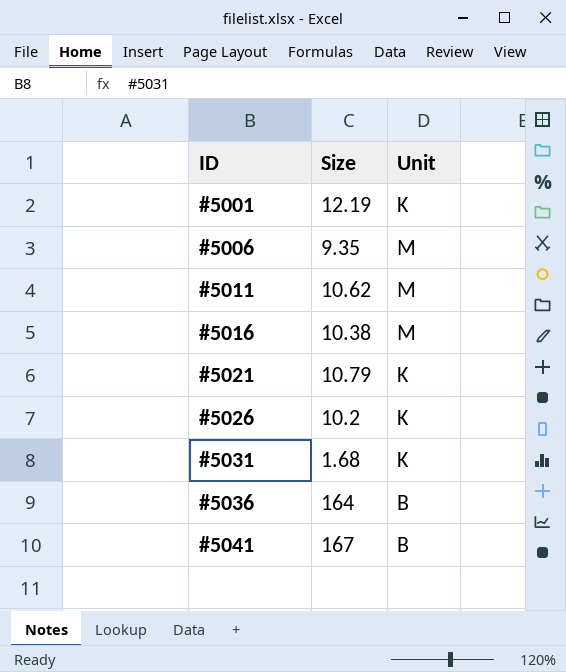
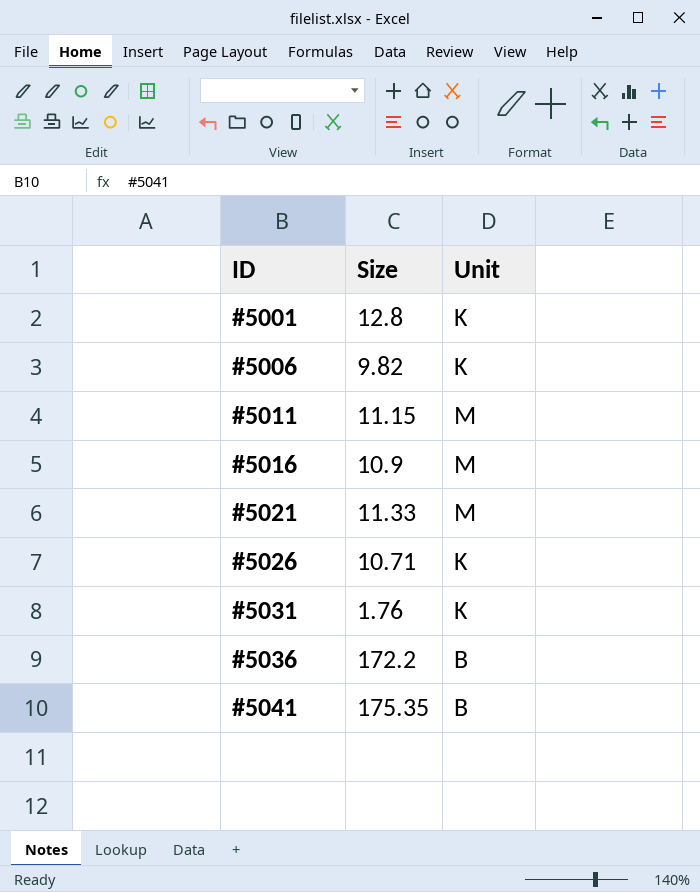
#5001 | Size: 12.19 -> 12.8
#5006 | Size: 9.35 -> 9.82
#5006 | Unit: M -> K
#5011 | Size: 10.62 -> 11.15
#5016 | Size: 10.38 -> 10.9
#5021 | Size: 10.79 -> 11.33
#5021 | Unit: K -> M
#5026 | Size: 10.2 -> 10.71
#5031 | Size: 1.68 -> 1.76
#5036 | Size: 164 -> 172.2
#5041 | Size: 167 -> 175.35

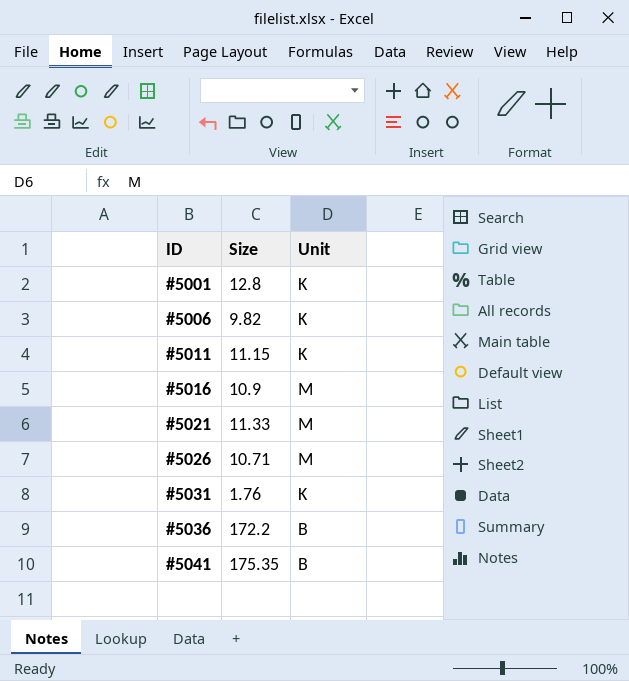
#5011 | Unit: M -> K
#5026 | Unit: K -> M

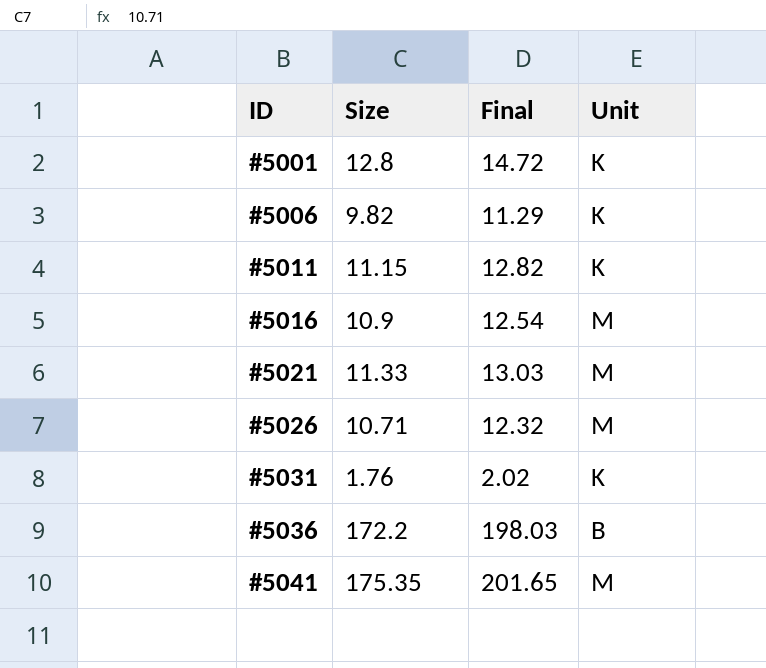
column Final | formula: none -> [Size] * 1.15
#5041 | Unit: B -> M

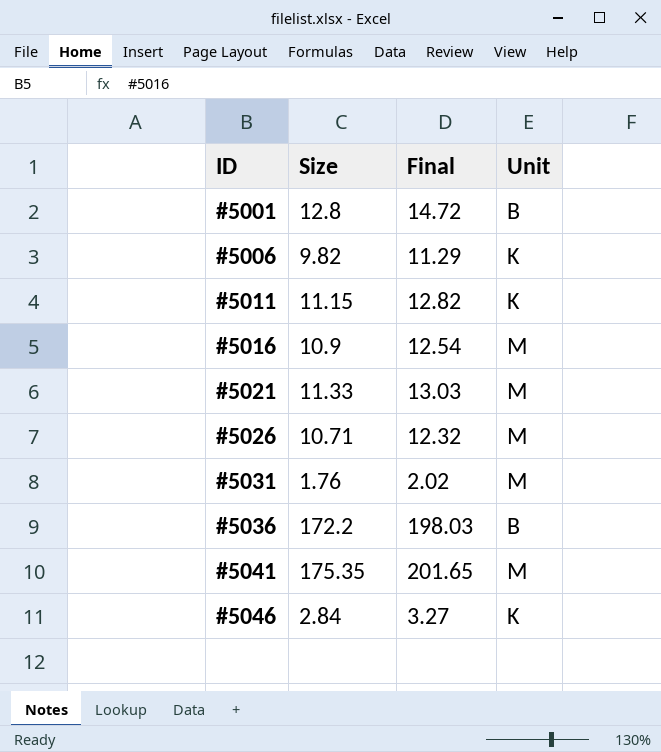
#5001 | Unit: K -> B
#5031 | Unit: K -> M
row #5046: none -> 2.84 | 3.27 | K

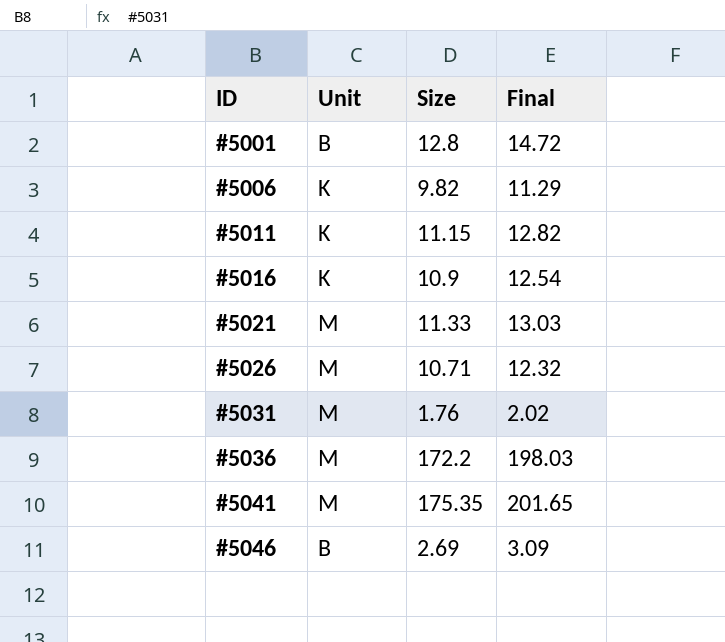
column Unit | position: 4 -> 2
#5016 | Unit: M -> K
#5036 | Unit: B -> M
#5046 | Unit: K -> B
#5046 | Size: 2.84 -> 2.69
#5046 | Final: 3.27 -> 3.09

